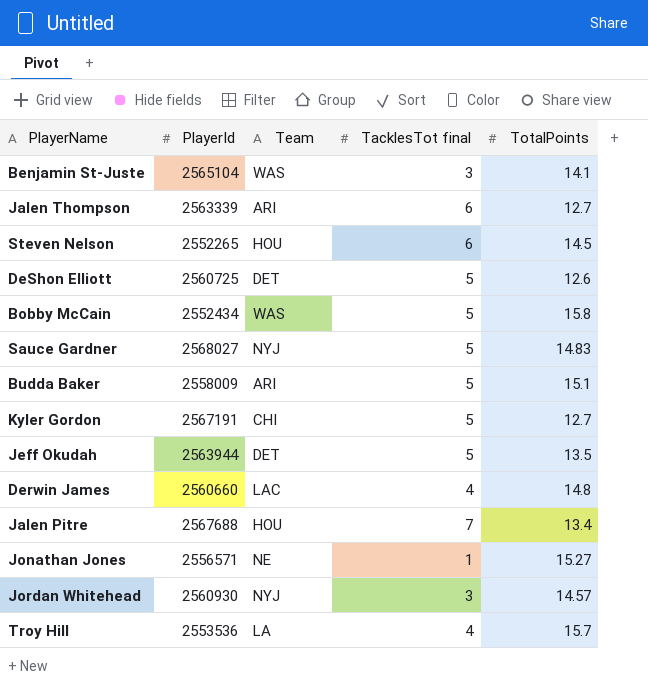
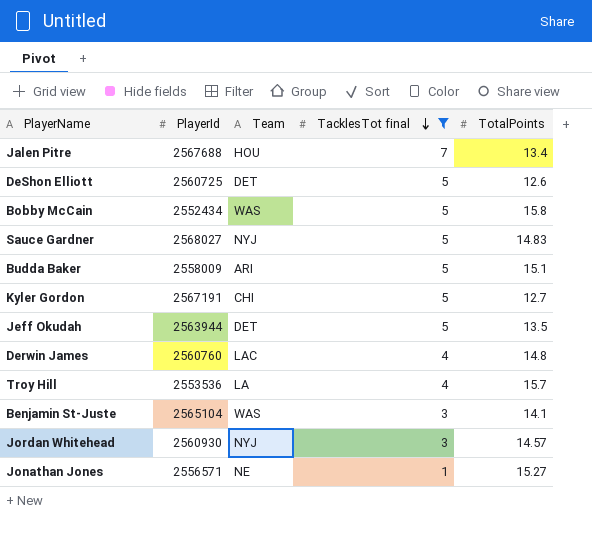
filter: none -> TacklesTot final != 6
row order: none -> TacklesTot final descending
Derwin James | PlayerId: 2560660 -> 2560760

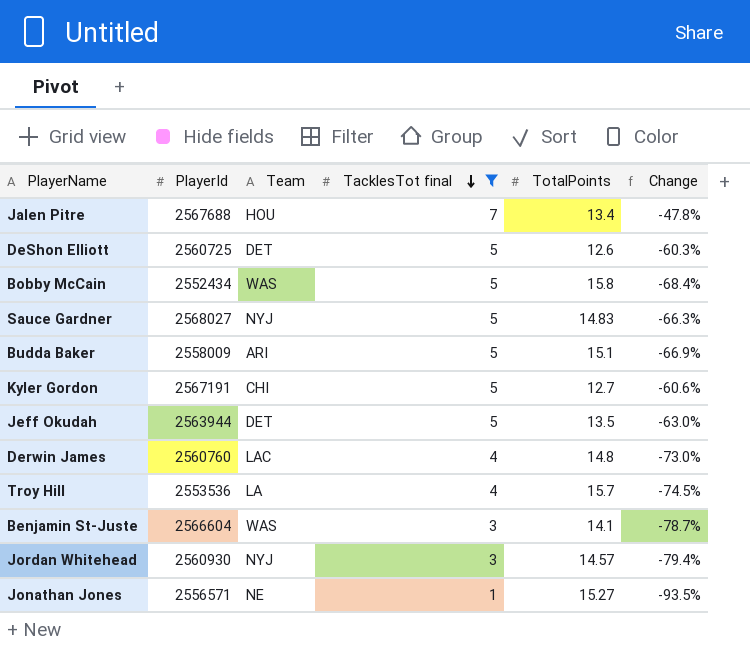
column Change | formula: none -> ([TacklesTot final] - [TotalPoints]) / [TotalPoints]
Benjamin St-Juste | PlayerId: 2565104 -> 2566604

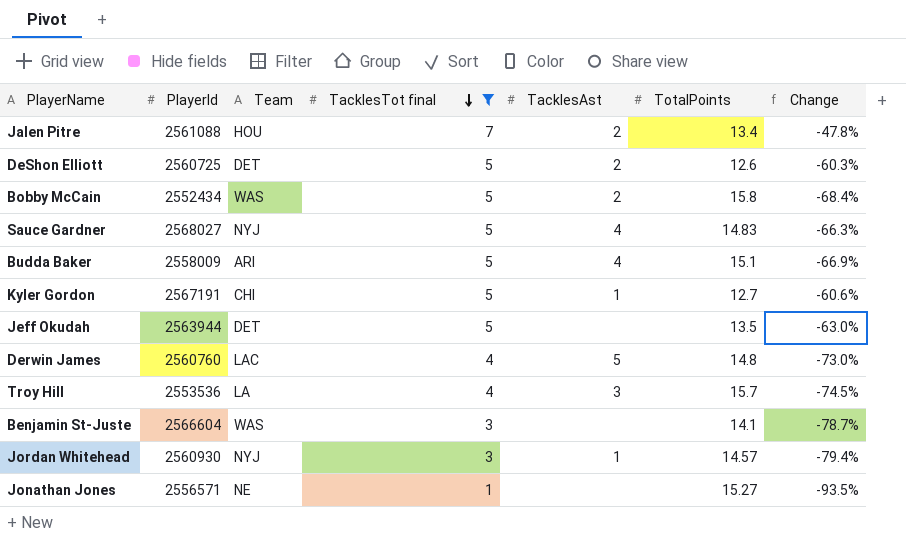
column TacklesAst | position: none -> 5
Jalen Pitre | PlayerId: 2567688 -> 2561088

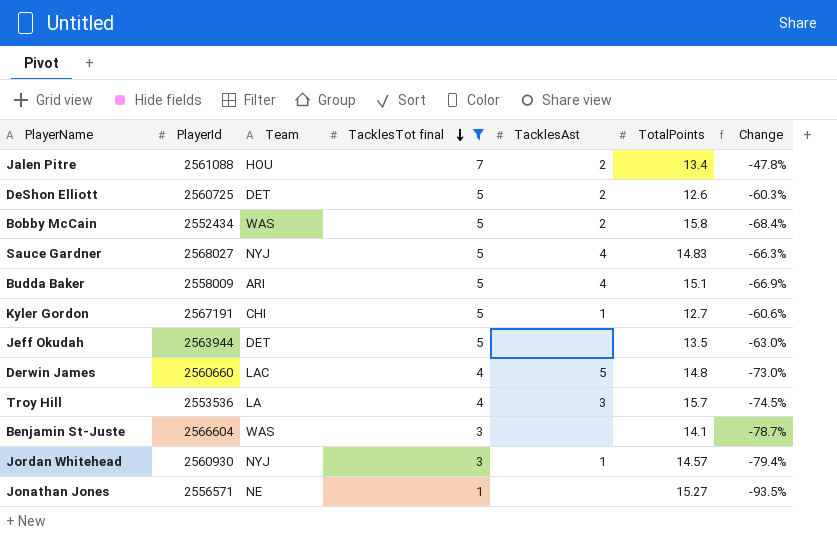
Derwin James | PlayerId: 2560760 -> 2560660

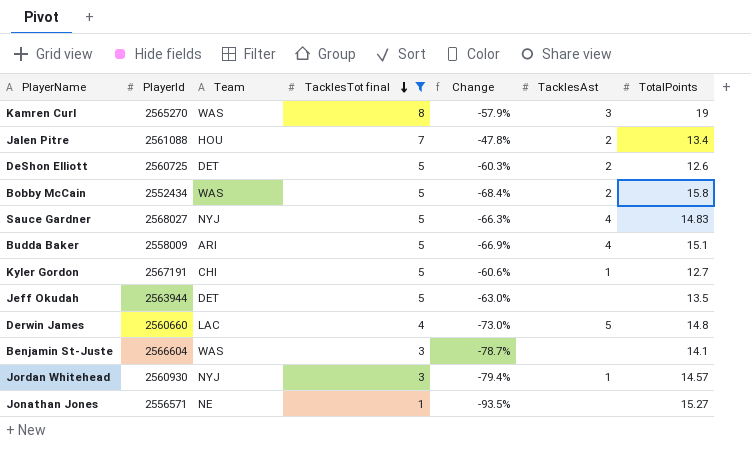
column Change | position: 7 -> 5
row Troy Hill: 2553536 | LA | 4 | 3 | 15.7 | -74.5% -> none
row Kamren Curl: none -> 2565270 | WAS | 8 | -57.9% | 3 | 19

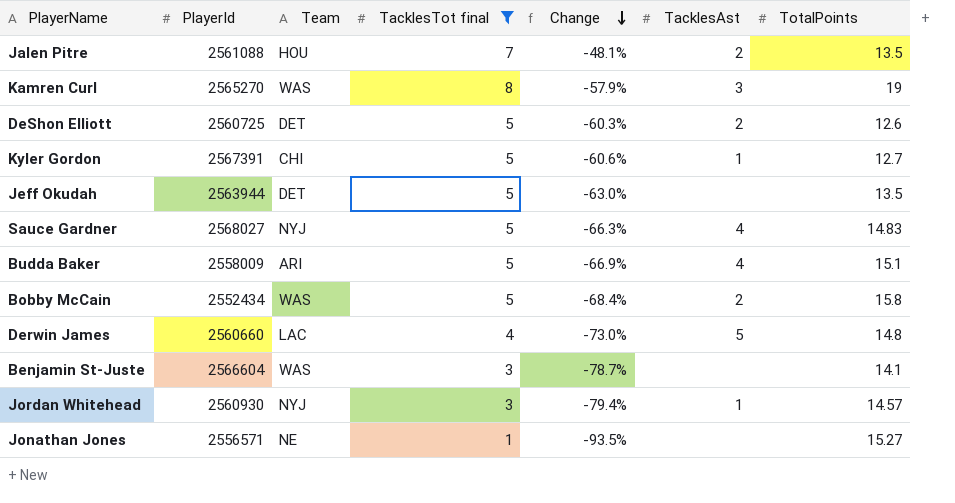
row order: TacklesTot final descending -> Change descending
Jalen Pitre | Change: -47.8% -> -48.1%
Jalen Pitre | TotalPoints: 13.4 -> 13.5
Kyler Gordon | PlayerId: 2567191 -> 2567391

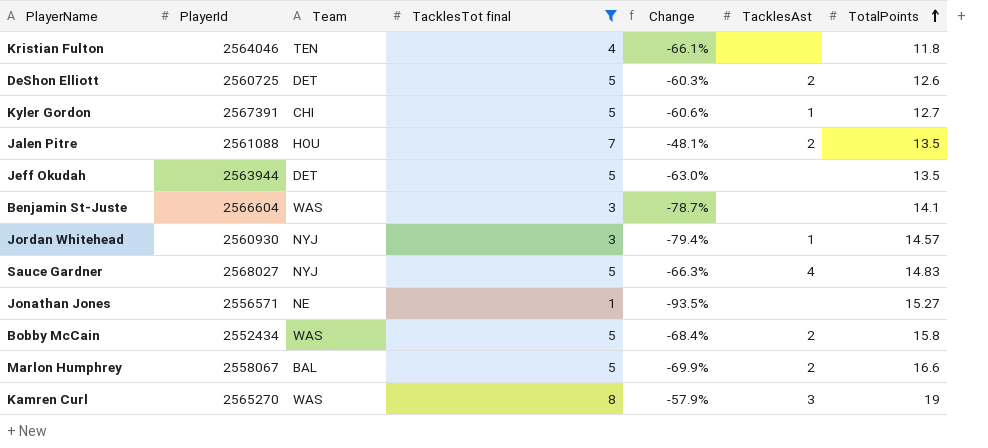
row order: Change descending -> TotalPoints ascending
row Budda Baker: 2558009 | ARI | 5 | -66.9% | 4 | 15.1 -> none
row Derwin James: 2560660 | LAC | 4 | -73.0% | 5 | 14.8 -> none
row Kristian Fulton: none -> 2564046 | TEN | 4 | -66.1% | none | 11.8
row Marlon Humphrey: none -> 2558067 | BAL | 5 | -69.9% | 2 | 16.6

